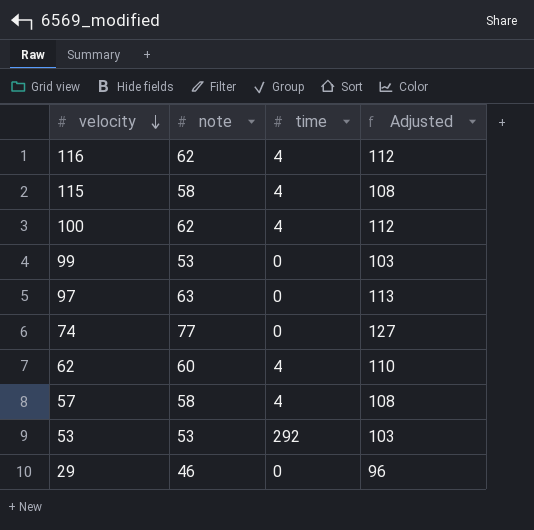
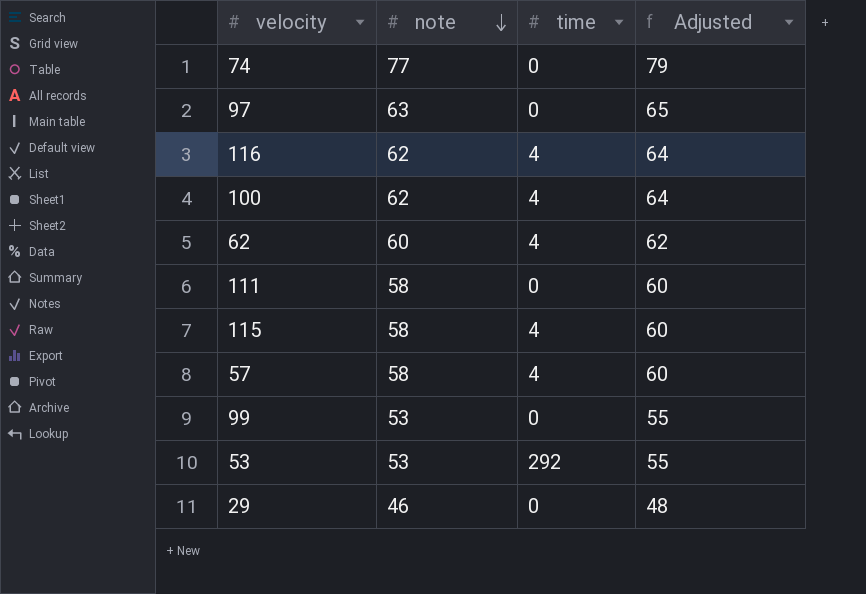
row order: velocity descending -> note descending
column Adjusted | formula: [note] + 50 -> [note] + 2
row 111: none -> 58 | 0 | 60

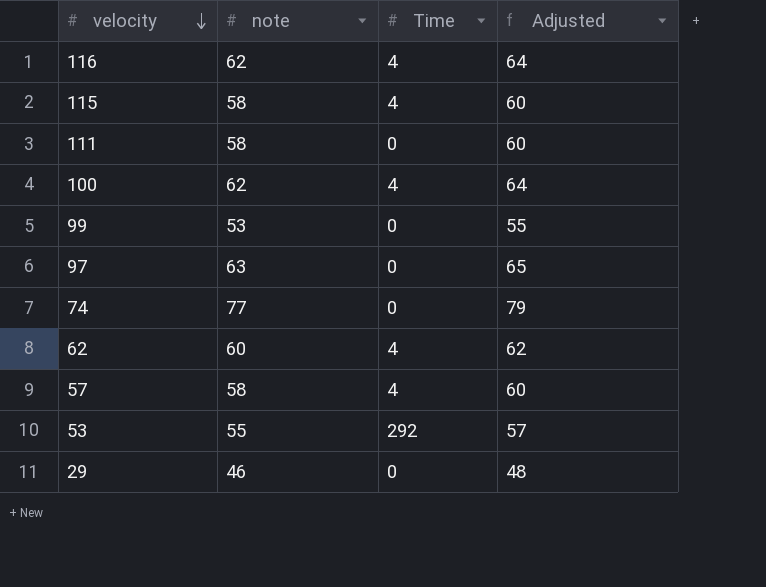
row order: note descending -> velocity descending
column name: time -> Time
53 | note: 53 -> 55
53 | Adjusted: 55 -> 57

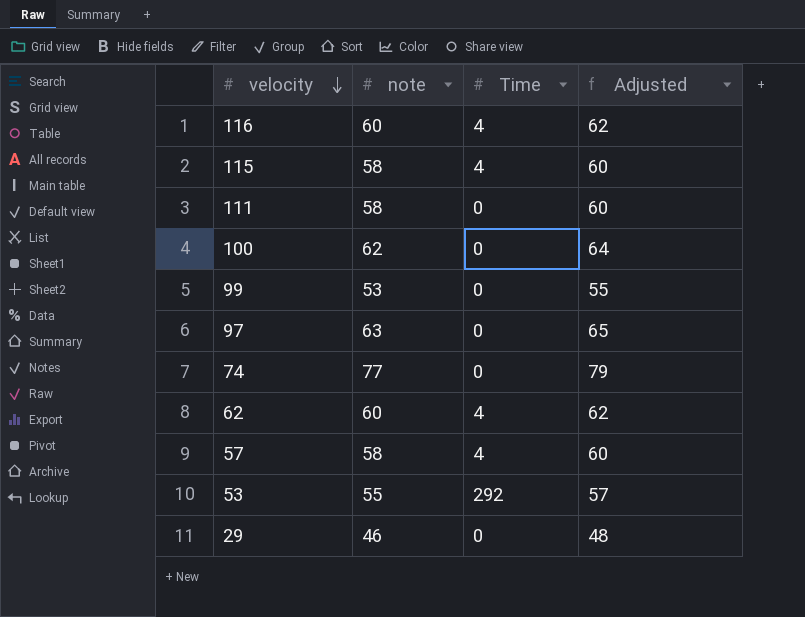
116 | note: 62 -> 60
116 | Adjusted: 64 -> 62
100 | Time: 4 -> 0

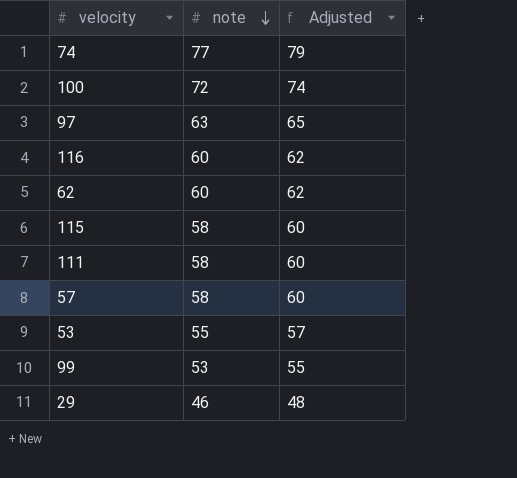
row order: velocity descending -> note descending
column Time | position: 3 -> none
100 | note: 62 -> 72
100 | Adjusted: 64 -> 74

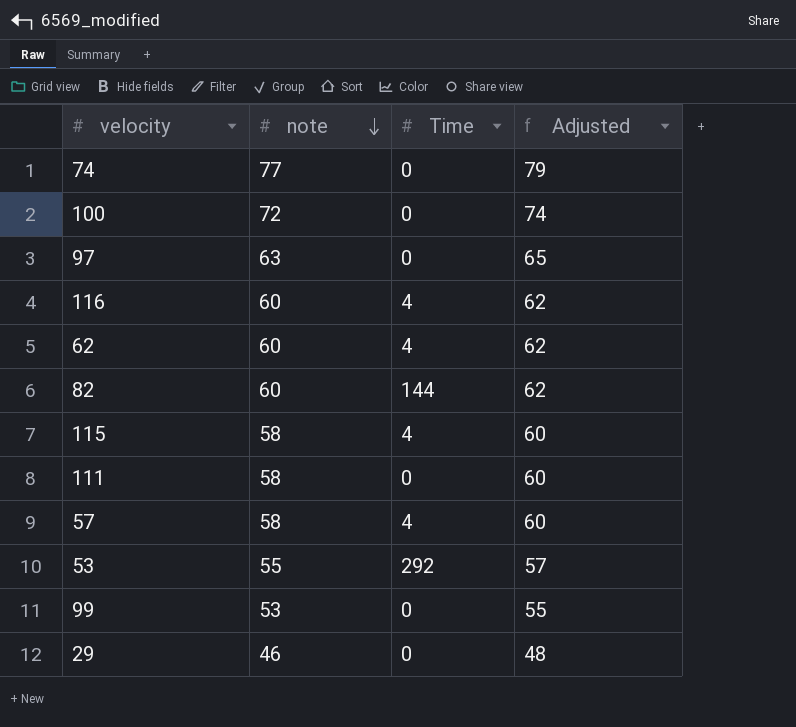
column Time | position: none -> 3
row 82: none -> 60 | 144 | 62

